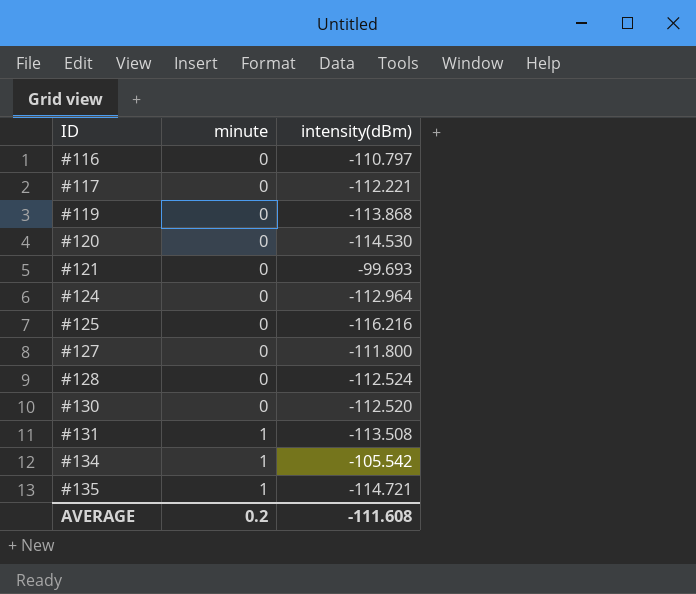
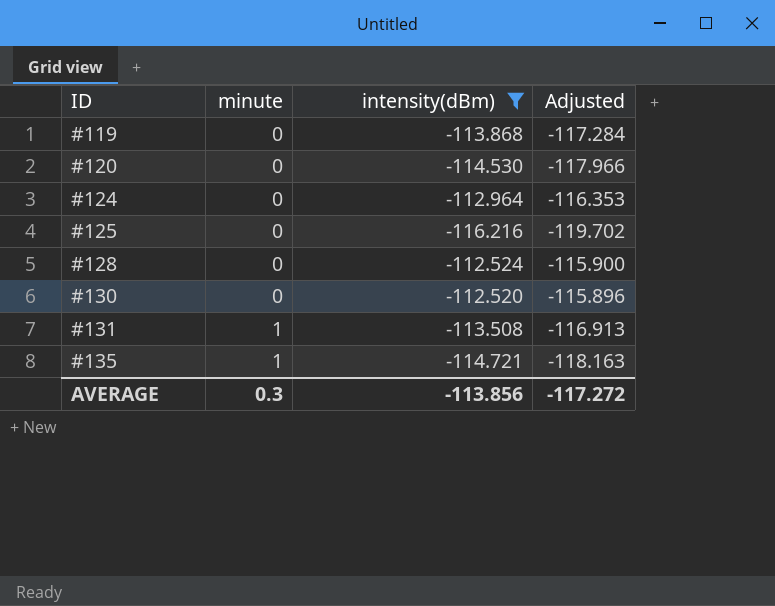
filter: none -> intensity(dBm) <= -112.520
column Adjusted | formula: none -> [intensity(dBm)] * 1.03
AVERAGE | minute: 0.2 -> 0.3
AVERAGE | intensity(dBm): -111.608 -> -113.856

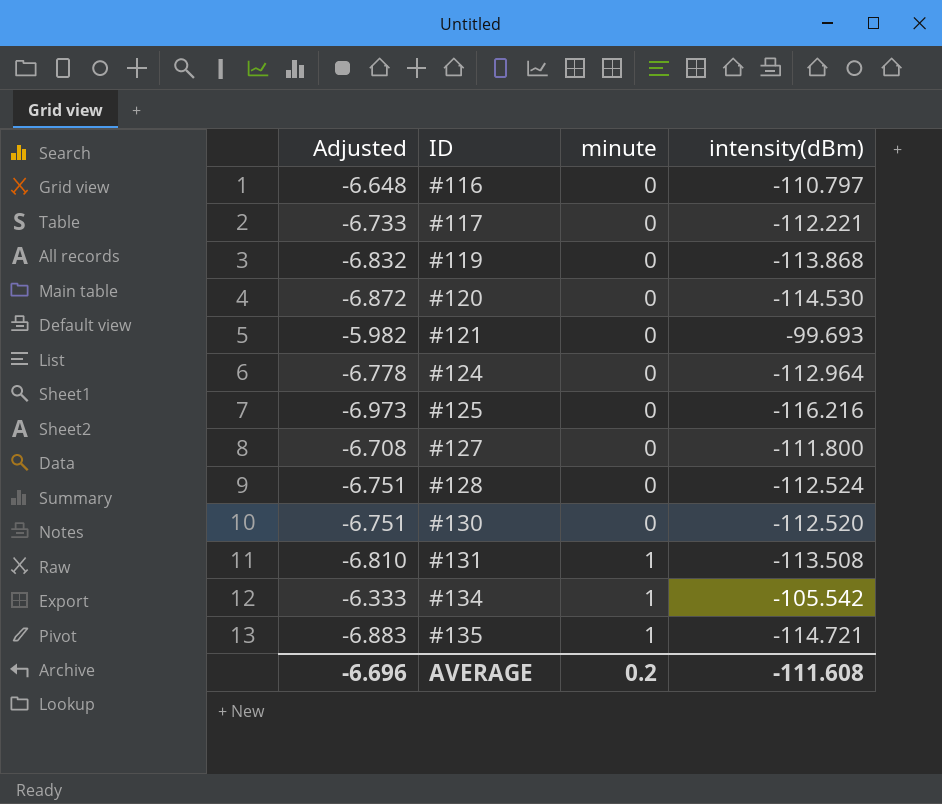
filter: intensity(dBm) <= -112.520 -> none
column Adjusted | formula: [intensity(dBm)] * 1.03 -> [intensity(dBm)] * 0.06
column Adjusted | position: 4 -> 1
AVERAGE | Adjusted: -117.272 -> -6.696
AVERAGE | minute: 0.3 -> 0.2
AVERAGE | intensity(dBm): -113.856 -> -111.608

